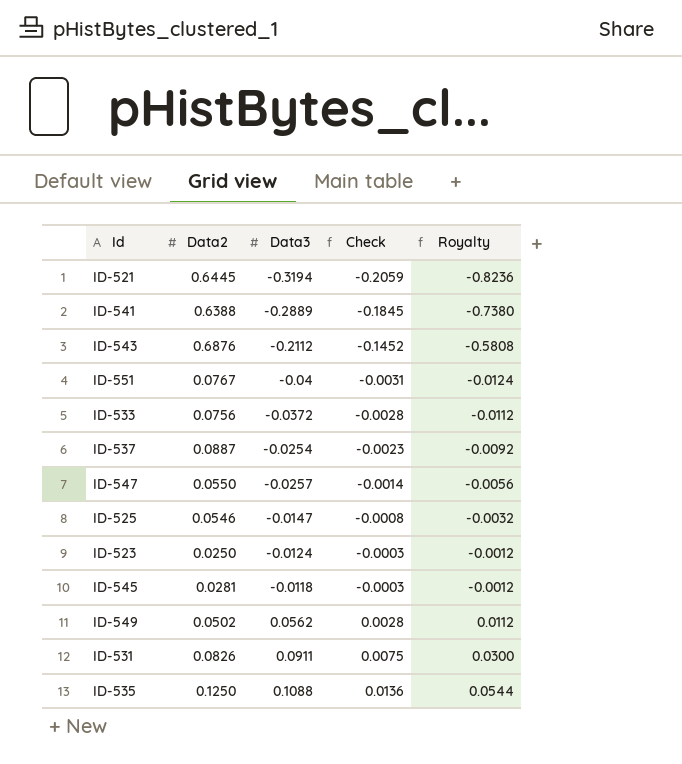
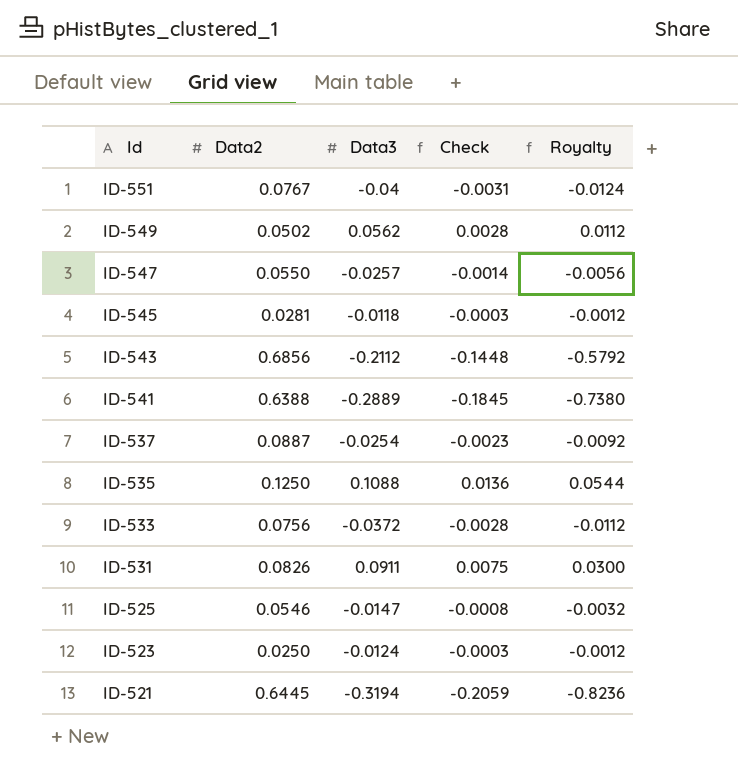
row order: Check ascending -> Id descending
ID-543 | Data2: 0.6876 -> 0.6856
ID-543 | Check: -0.1452 -> -0.1448
ID-543 | Royalty: -0.5808 -> -0.5792

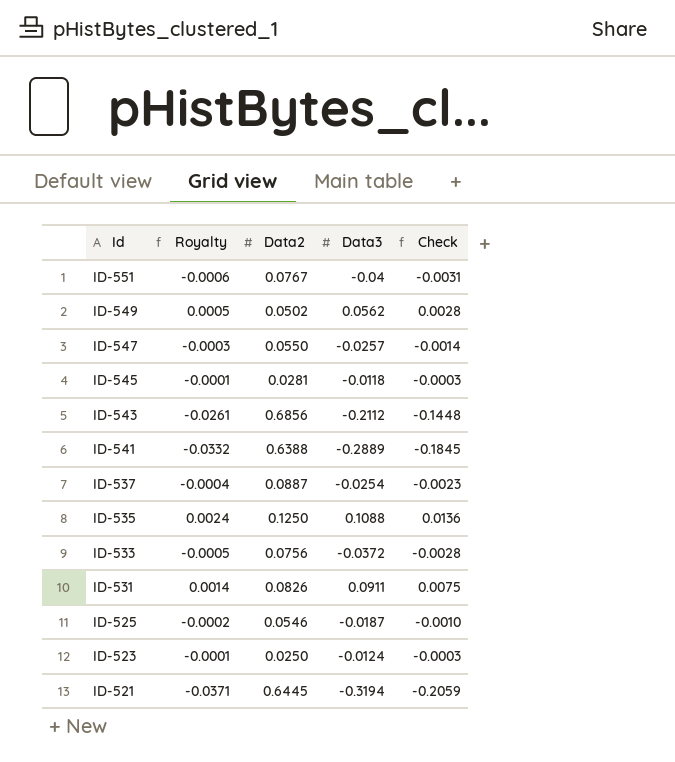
column Royalty | formula: [Check] * 4 -> [Check] * 0.18
column Royalty | position: 5 -> 2
ID-525 | Data3: -0.0147 -> -0.0187
ID-525 | Check: -0.0008 -> -0.0010

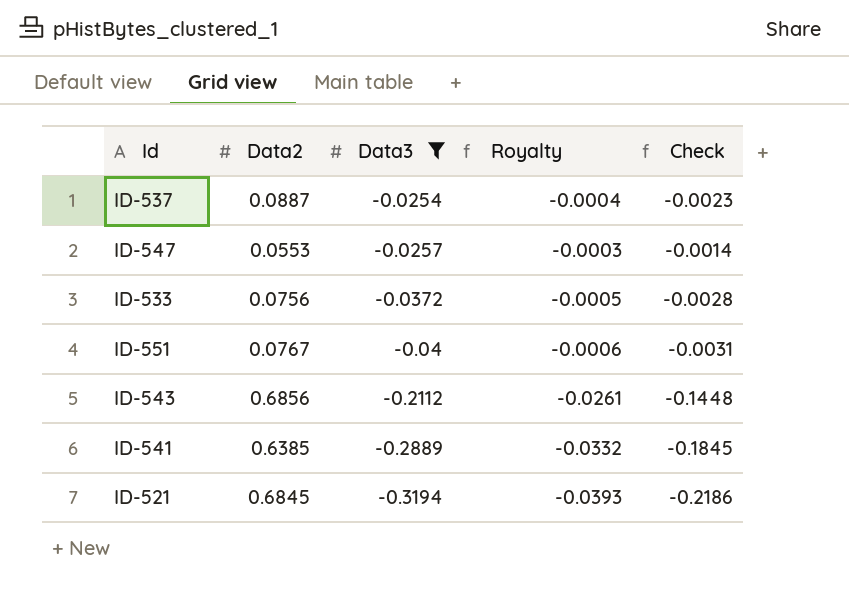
filter: none -> Data3 <= -0.0254
row order: Id descending -> Data3 descending
column Royalty | position: 2 -> 4
ID-547 | Data2: 0.0550 -> 0.0553
ID-541 | Data2: 0.6388 -> 0.6385
ID-521 | Data2: 0.6445 -> 0.6845
ID-521 | Royalty: -0.0371 -> -0.0393
ID-521 | Check: -0.2059 -> -0.2186

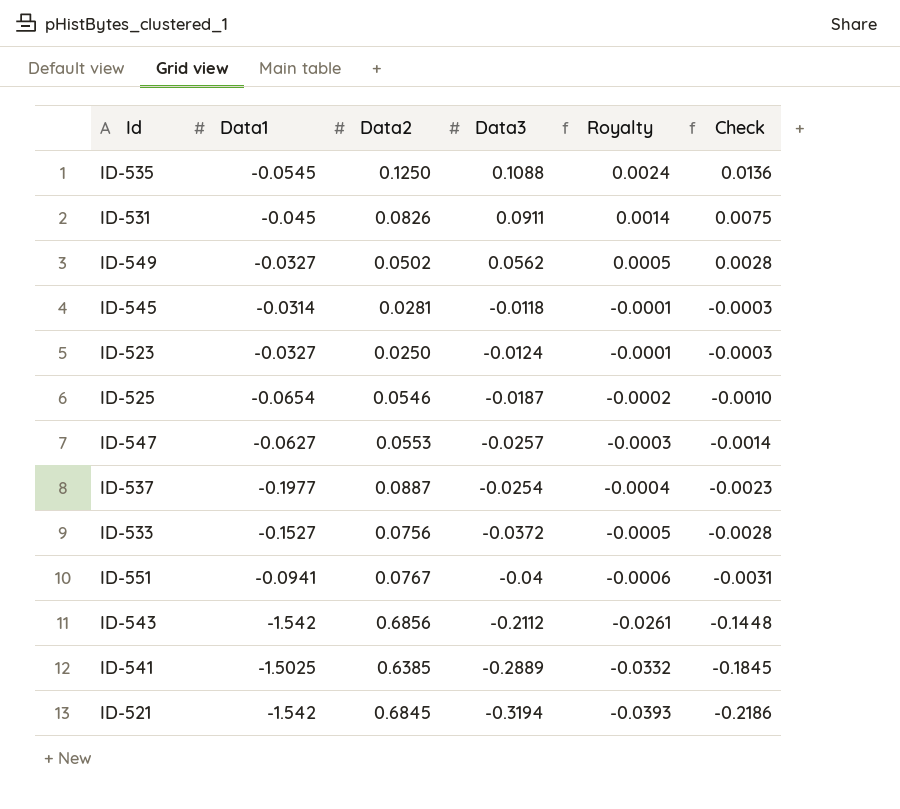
filter: Data3 <= -0.0254 -> none
row order: Data3 descending -> Royalty descending
column Data1 | position: none -> 2

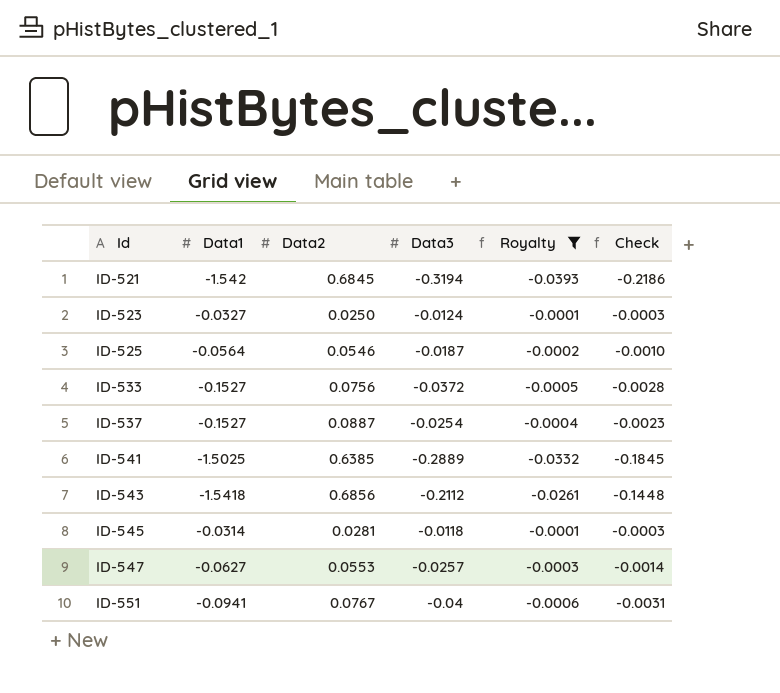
filter: none -> Royalty <= -0.0001
row order: Royalty descending -> Id ascending
ID-525 | Data1: -0.0654 -> -0.0564
ID-537 | Data1: -0.1977 -> -0.1527
ID-543 | Data1: -1.542 -> -1.5418

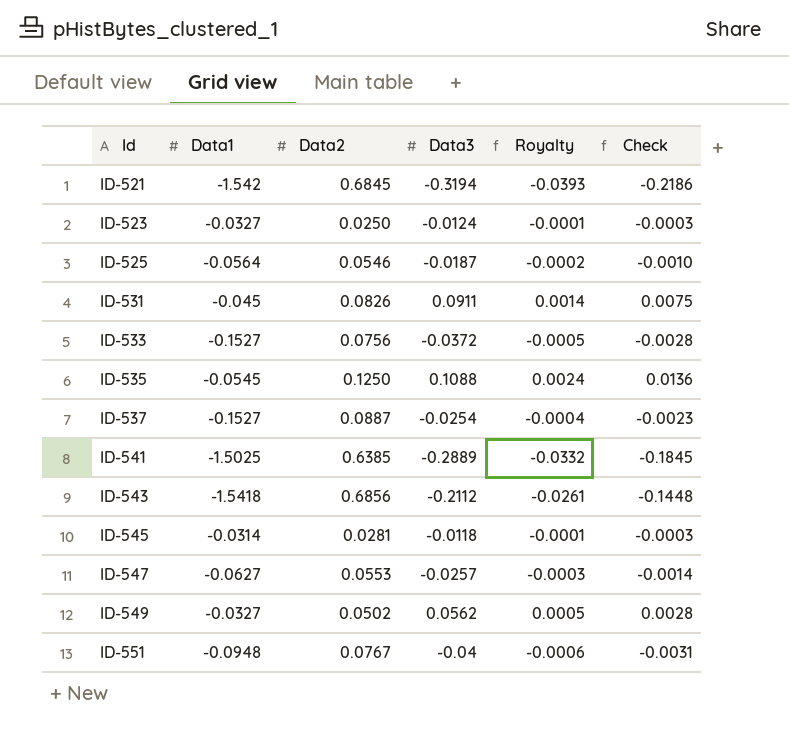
filter: Royalty <= -0.0001 -> none
ID-551 | Data1: -0.0941 -> -0.0948

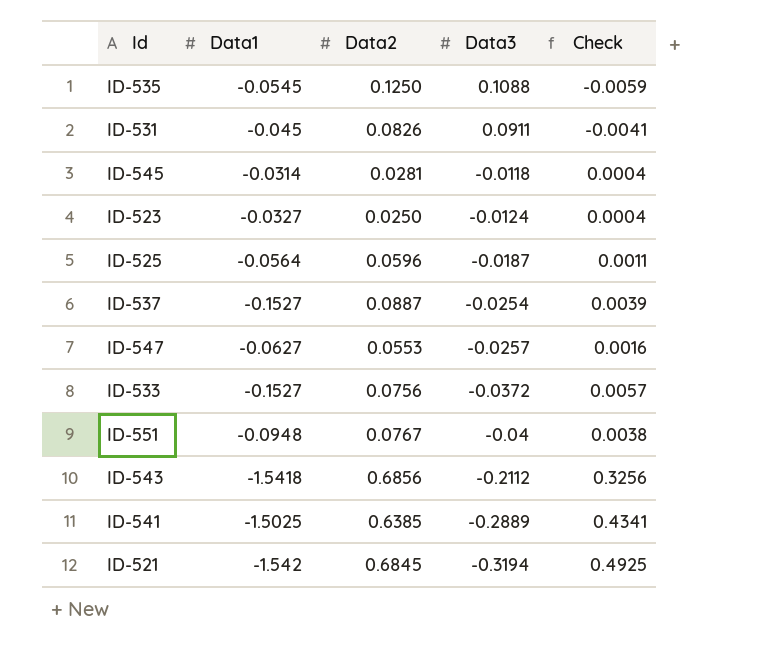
row order: Id ascending -> Data3 descending
column Royalty | formula: [Check] * 0.18 -> none
column Check | formula: [Data2] * [Data3] -> [Data1] * [Data3]
row ID-549: -0.0327 | 0.0502 | 0.0562 | 0.0005 | 0.0028 -> none
ID-525 | Data2: 0.0546 -> 0.0596

